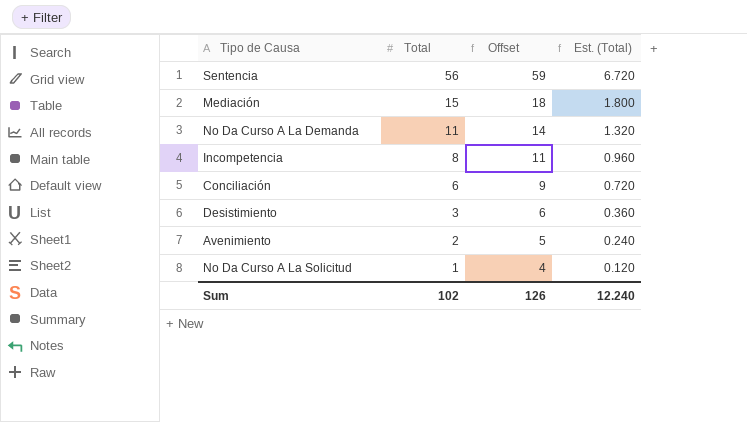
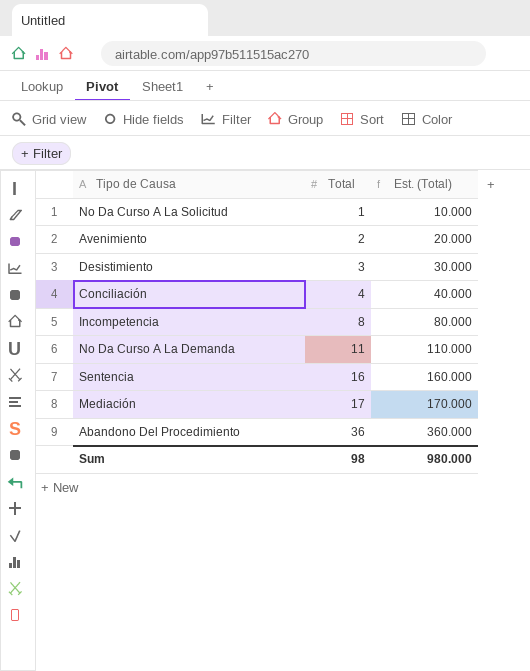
row order: Total descending -> Total ascending
column Offset | formula: [Total] + 3 -> none
column Est. (Total) | formula: [Total] * 0.12 -> [Total] * 10
Conciliación | Total: 6 -> 4
Sentencia | Total: 56 -> 16
Mediación | Total: 15 -> 17
row Abandono Del Procedimiento: none -> 36 | 360.000
Sum | Total: 102 -> 98
Sum | Est. (Total): 12.240 -> 980.000

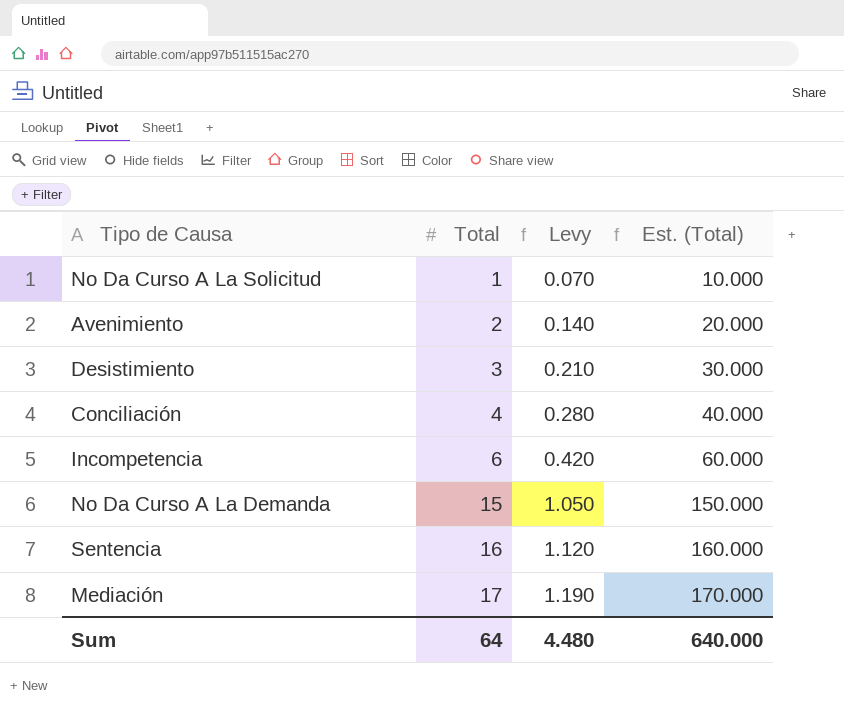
column Levy | formula: none -> [Total] * 0.07
row Abandono Del Procedimiento: 36 | 360.000 -> none
Incompetencia | Total: 8 -> 6
Incompetencia | Est. (Total): 80.000 -> 60.000
No Da Curso A La Demanda | Total: 11 -> 15
No Da Curso A La Demanda | Est. (Total): 110.000 -> 150.000
Sum | Total: 98 -> 64
Sum | Est. (Total): 980.000 -> 640.000

